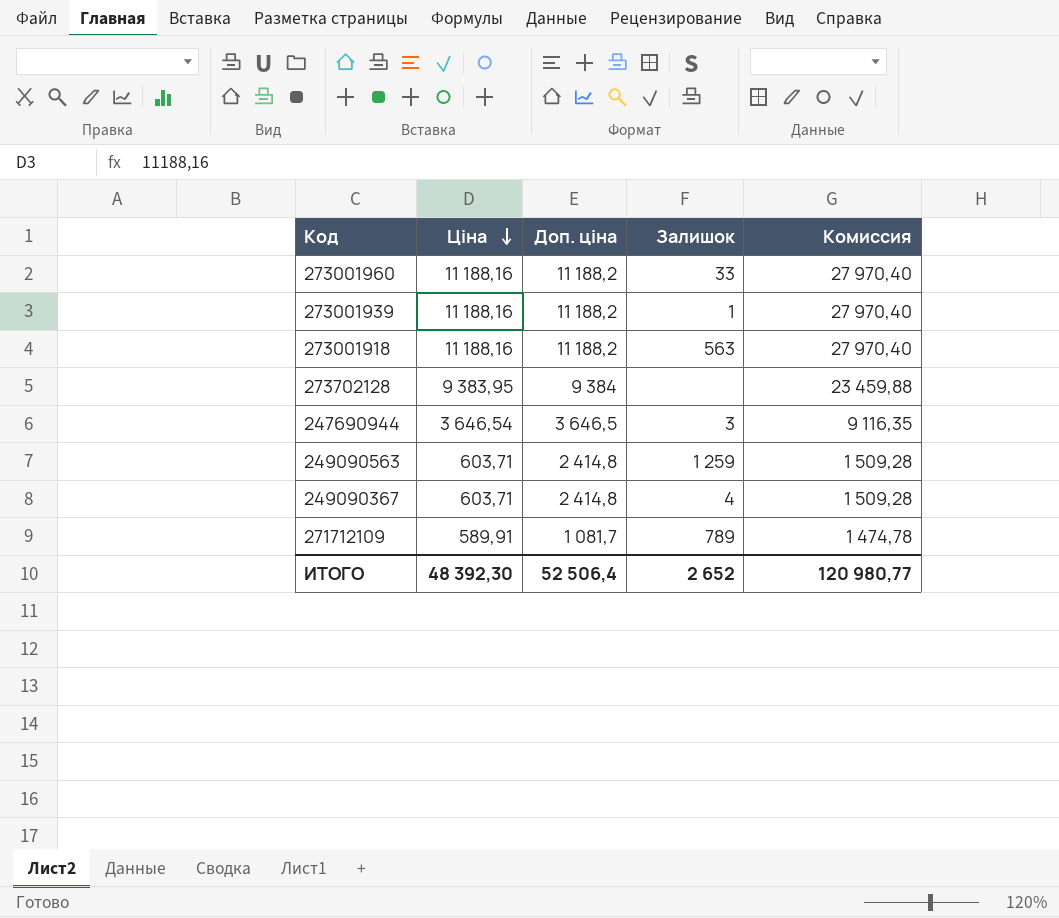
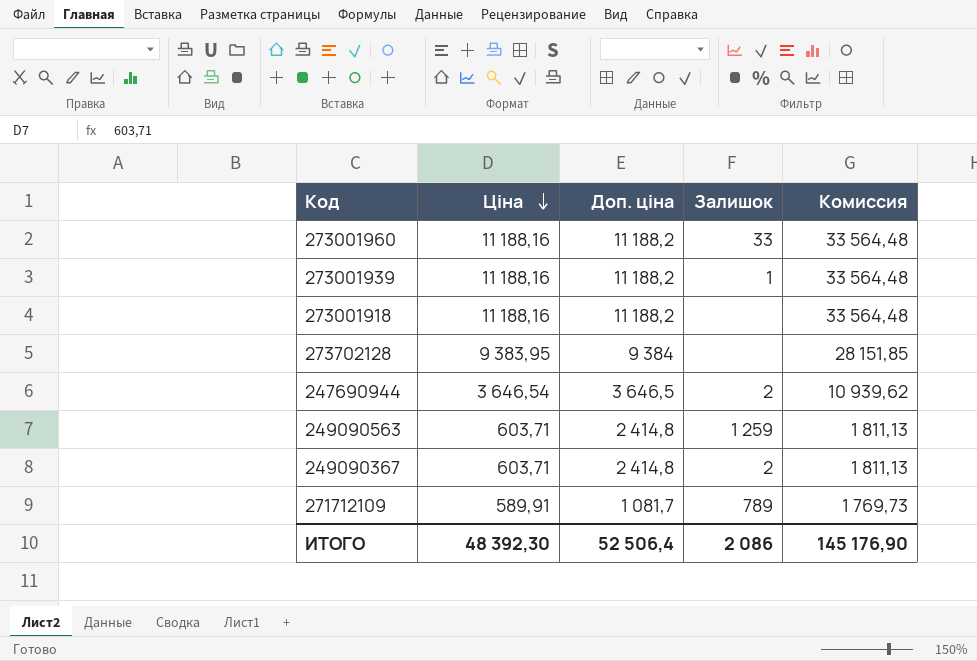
column Комиссия | formula: [Ціна] * 2,5 -> [Ціна] * 3
273001918 | Залишок: 563 -> none
247690944 | Залишок: 3 -> 2
249090367 | Залишок: 4 -> 2
ИТОГО | Залишок: 2 652 -> 2 086
ИТОГО | Комиссия: 120 980,77 -> 145 176,90

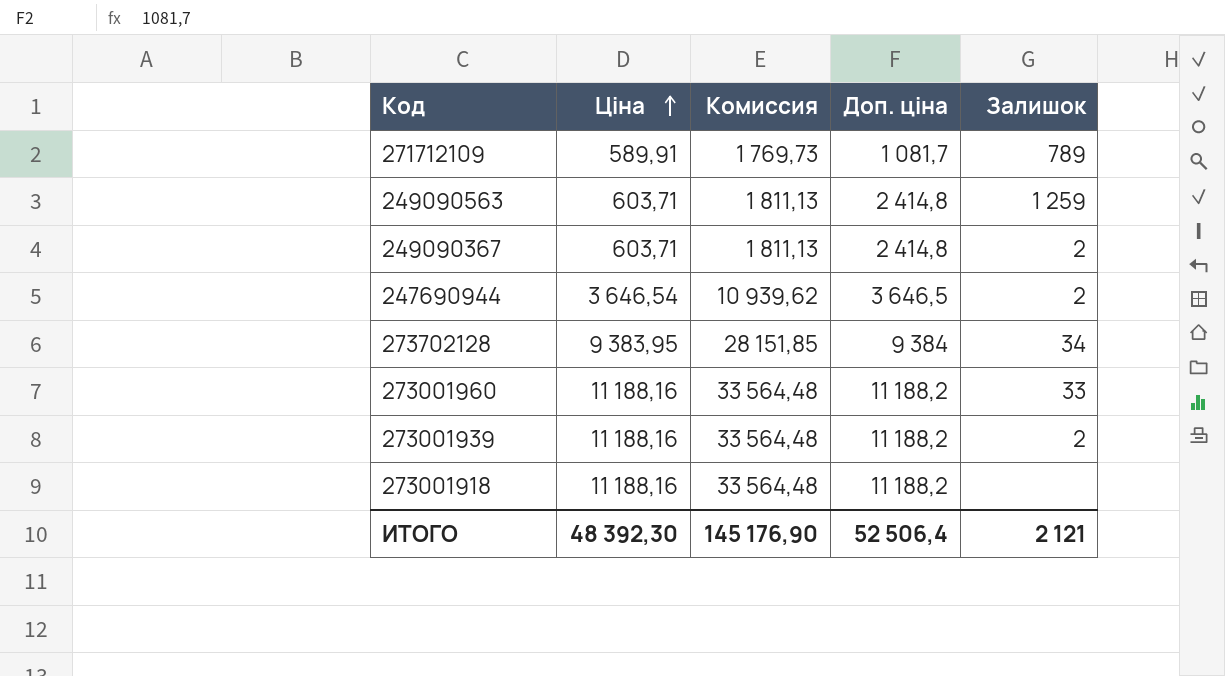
row order: Ціна descending -> Ціна ascending
column Комиссия | position: 5 -> 3
273702128 | Залишок: none -> 34
273001939 | Залишок: 1 -> 2
ИТОГО | Залишок: 2 086 -> 2 121

